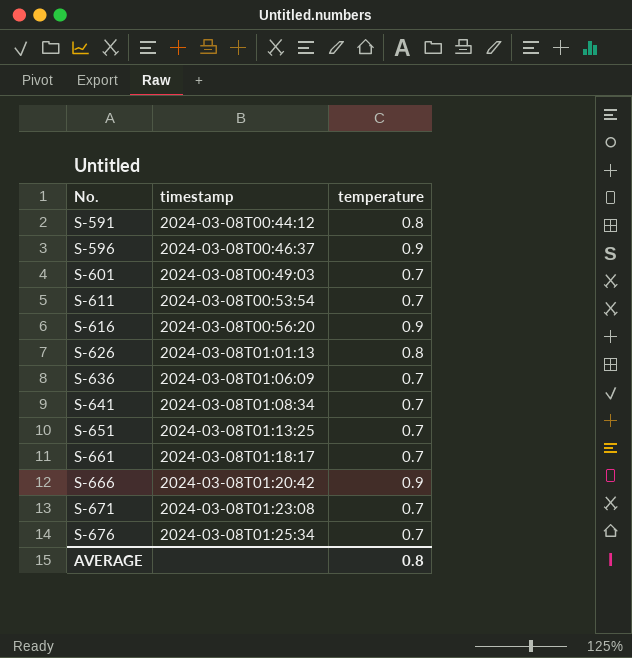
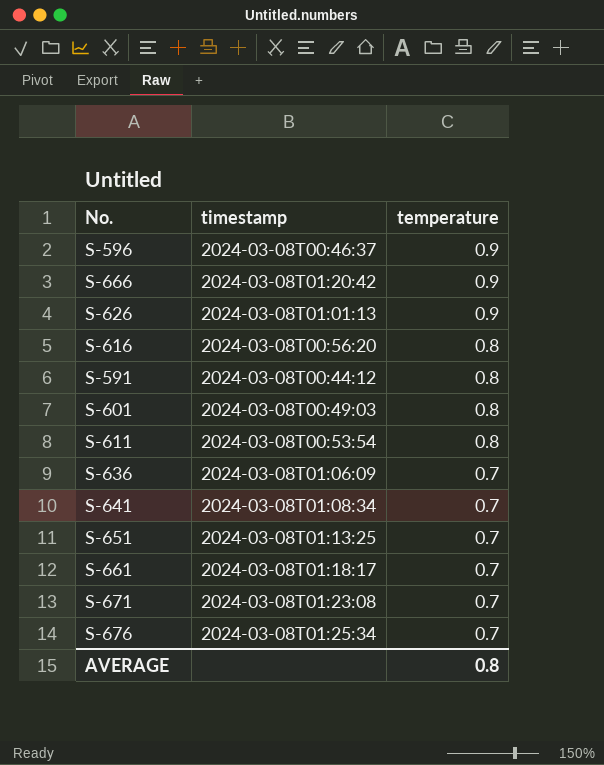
row order: No. ascending -> temperature descending
S-626 | temperature: 0.8 -> 0.9
S-616 | temperature: 0.9 -> 0.8
S-601 | temperature: 0.7 -> 0.8
S-611 | temperature: 0.7 -> 0.8

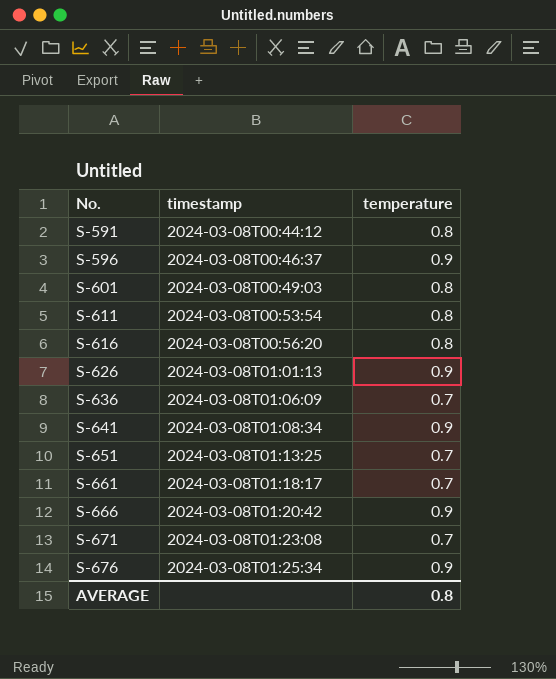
row order: temperature descending -> No. ascending
S-641 | temperature: 0.7 -> 0.9
S-676 | temperature: 0.7 -> 0.9

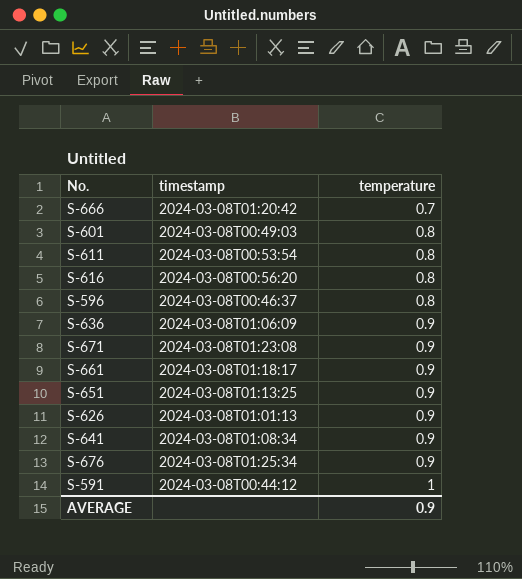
row order: No. ascending -> temperature ascending
S-666 | temperature: 0.9 -> 0.7
S-596 | temperature: 0.9 -> 0.8
S-636 | temperature: 0.7 -> 0.9
S-671 | temperature: 0.7 -> 0.9
S-661 | temperature: 0.7 -> 0.9
S-651 | temperature: 0.7 -> 0.9
S-591 | temperature: 0.8 -> 1
AVERAGE | temperature: 0.8 -> 0.9

